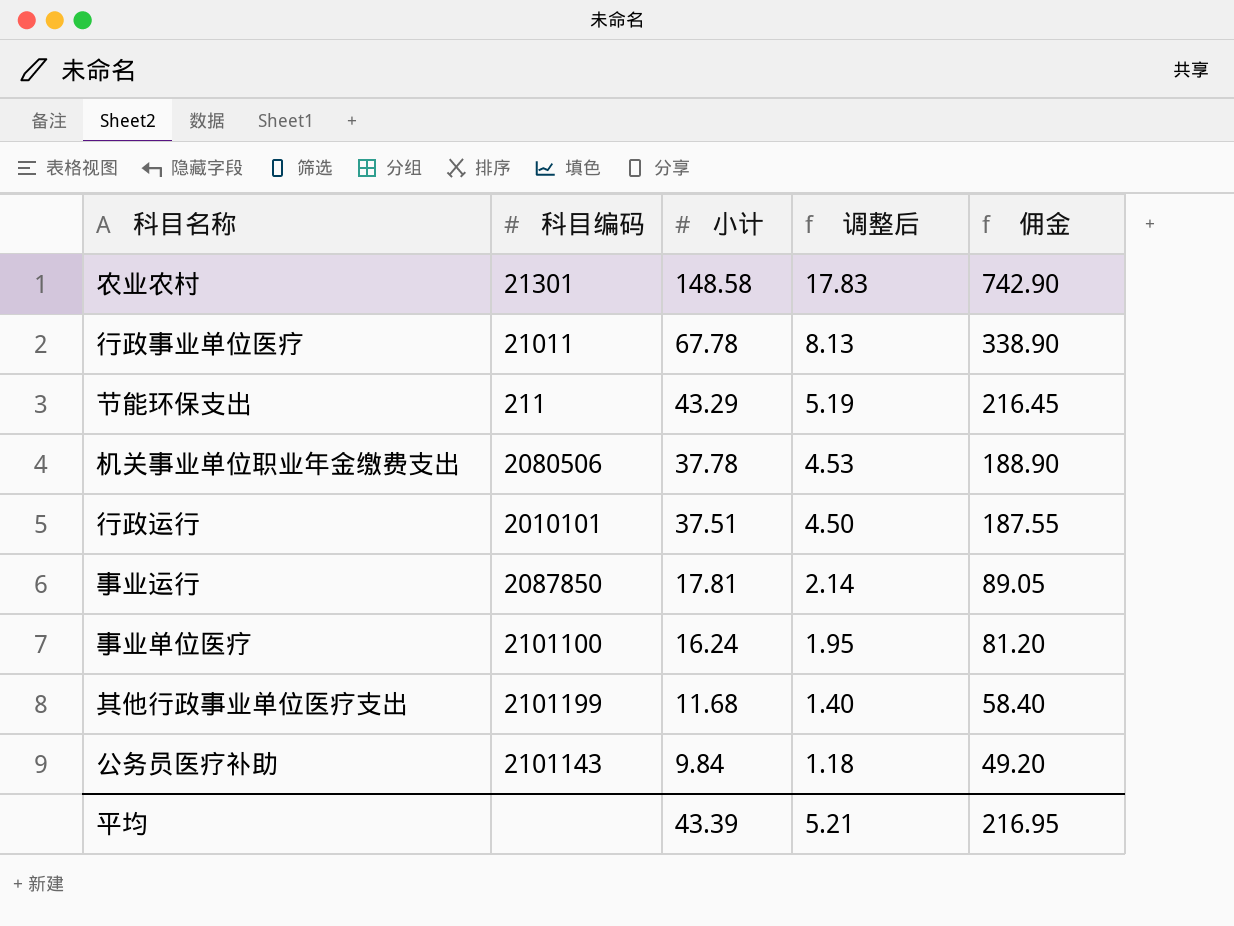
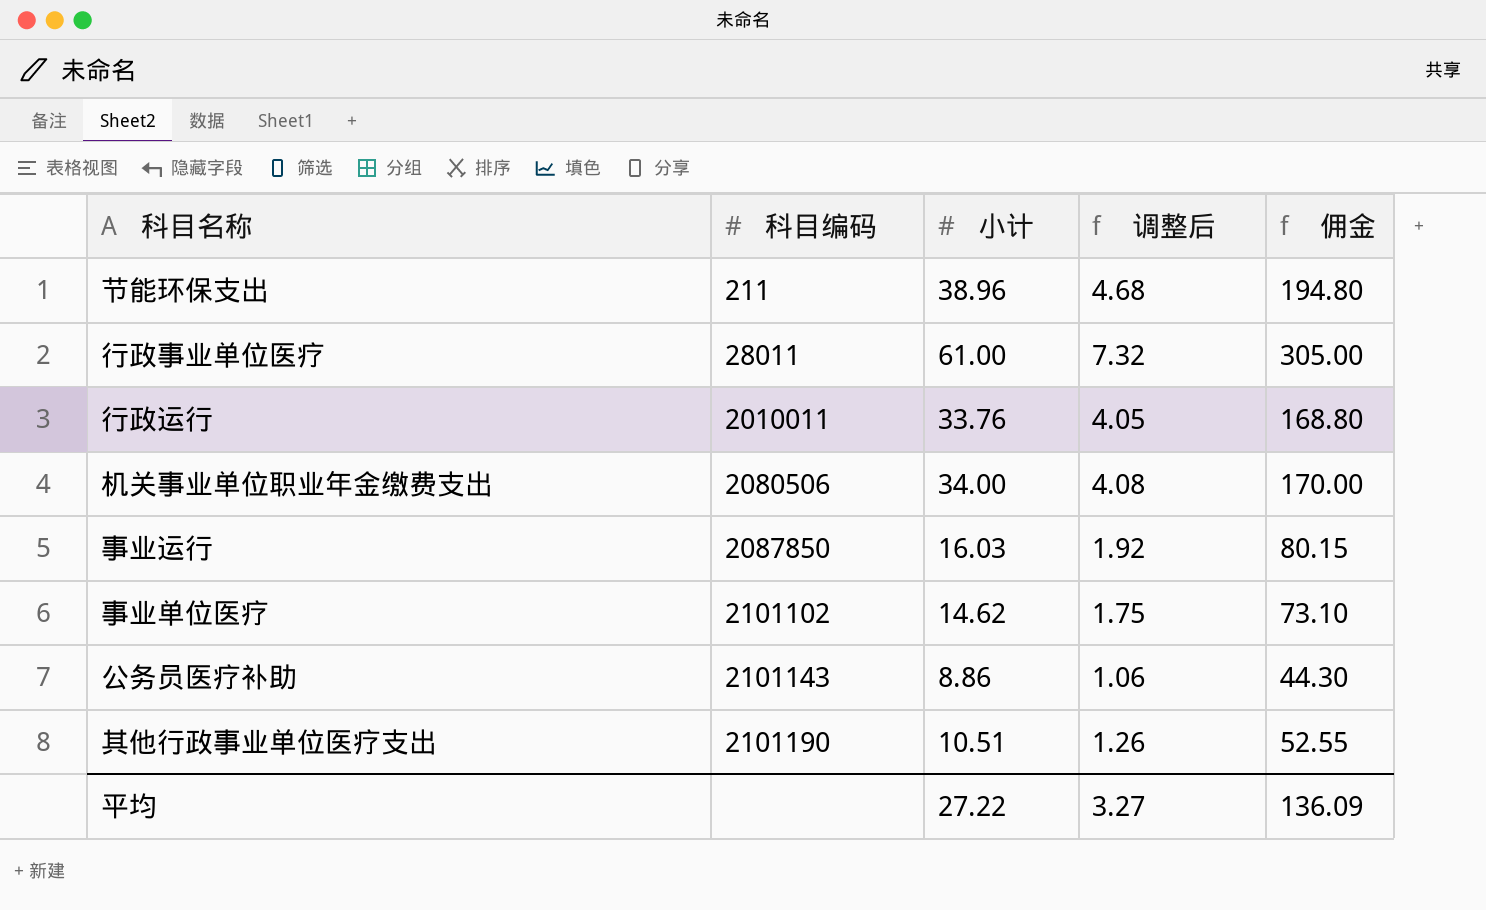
row order: 小计 descending -> 科目编码 ascending
row 农业农村: 21301 | 148.58 | 17.83 | 742.90 -> none
节能环保支出 | 小计: 43.29 -> 38.96
节能环保支出 | 调整后: 5.19 -> 4.68
节能环保支出 | 佣金: 216.45 -> 194.80
行政事业单位医疗 | 科目编码: 21011 -> 28011
行政事业单位医疗 | 小计: 67.78 -> 61.00
行政事业单位医疗 | 调整后: 8.13 -> 7.32
行政事业单位医疗 | 佣金: 338.90 -> 305.00
行政运行 | 科目编码: 2010101 -> 2010011
行政运行 | 小计: 37.51 -> 33.76
行政运行 | 调整后: 4.50 -> 4.05
行政运行 | 佣金: 187.55 -> 168.80
机关事业单位职业年金缴费支出 | 小计: 37.78 -> 34.00
机关事业单位职业年金缴费支出 | 调整后: 4.53 -> 4.08
机关事业单位职业年金缴费支出 | 佣金: 188.90 -> 170.00
事业运行 | 小计: 17.81 -> 16.03
事业运行 | 调整后: 2.14 -> 1.92
事业运行 | 佣金: 89.05 -> 80.15
事业单位医疗 | 科目编码: 2101100 -> 2101102
事业单位医疗 | 小计: 16.24 -> 14.62
事业单位医疗 | 调整后: 1.95 -> 1.75
事业单位医疗 | 佣金: 81.20 -> 73.10
公务员医疗补助 | 小计: 9.84 -> 8.86
公务员医疗补助 | 调整后: 1.18 -> 1.06
公务员医疗补助 | 佣金: 49.20 -> 44.30
其他行政事业单位医疗支出 | 科目编码: 2101199 -> 2101190
其他行政事业单位医疗支出 | 小计: 11.68 -> 10.51
其他行政事业单位医疗支出 | 调整后: 1.40 -> 1.26
其他行政事业单位医疗支出 | 佣金: 58.40 -> 52.55
平均 | 小计: 43.39 -> 27.22
平均 | 调整后: 5.21 -> 3.27
平均 | 佣金: 216.95 -> 136.09

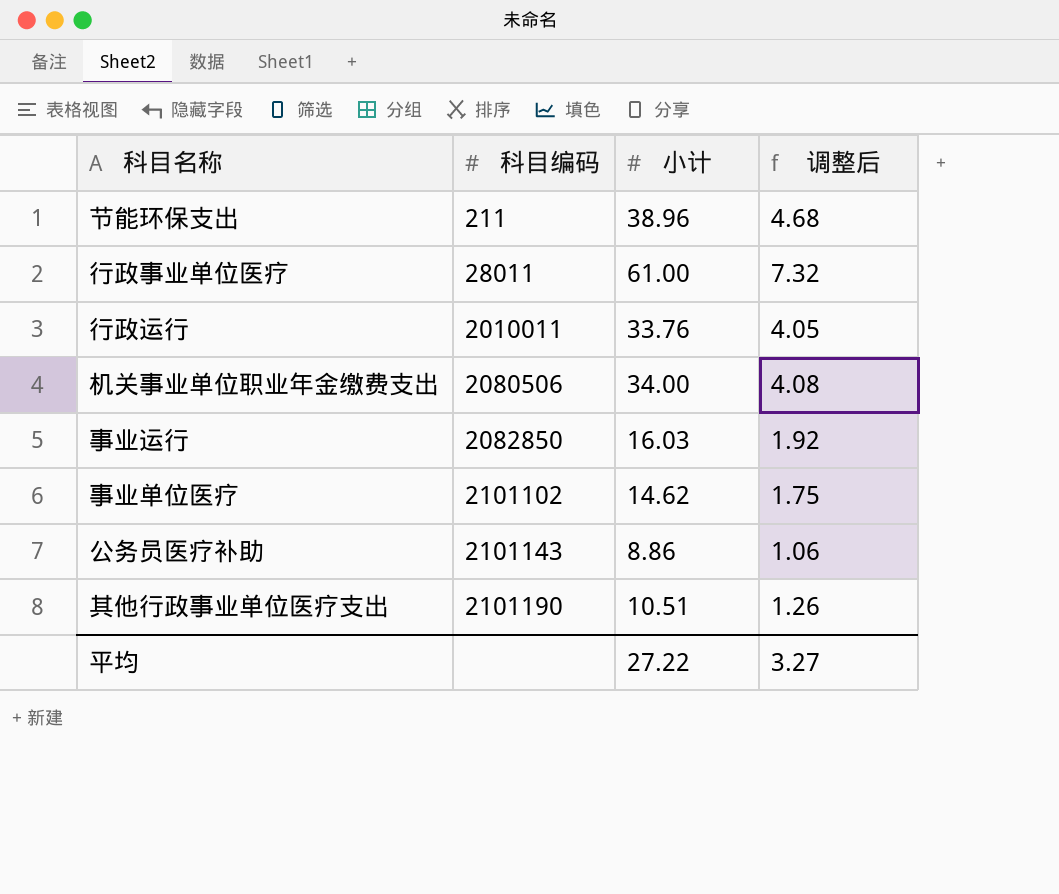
column 佣金 | formula: [小计] * 5 -> none
事业运行 | 科目编码: 2087850 -> 2082850

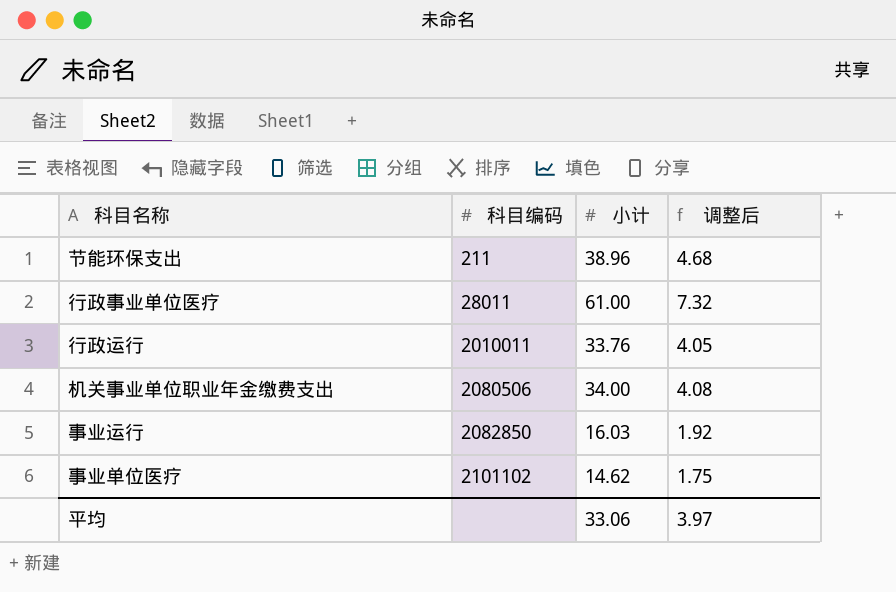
row 公务员医疗补助: 2101143 | 8.86 | 1.06 -> none
row 其他行政事业单位医疗支出: 2101190 | 10.51 | 1.26 -> none
平均 | 小计: 27.22 -> 33.06
平均 | 调整后: 3.27 -> 3.97

